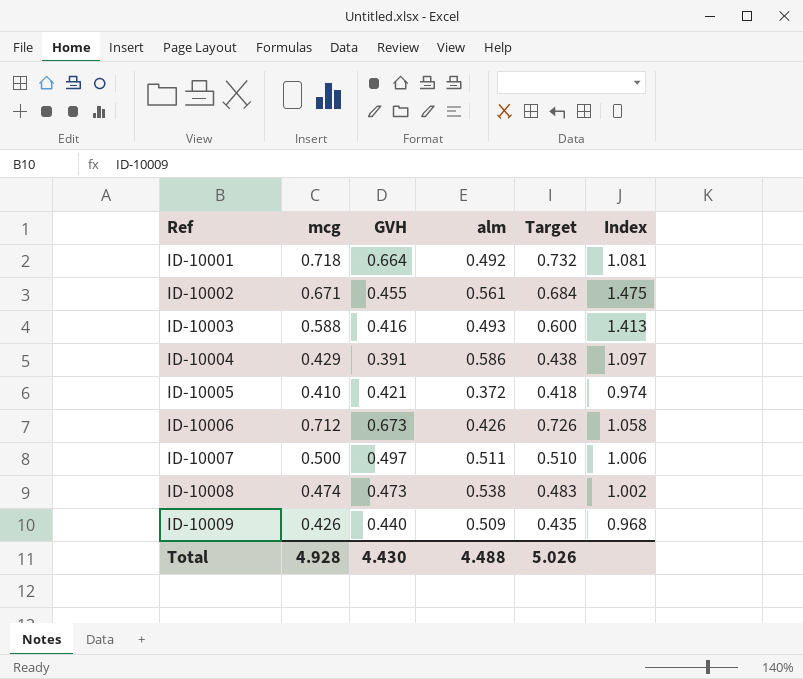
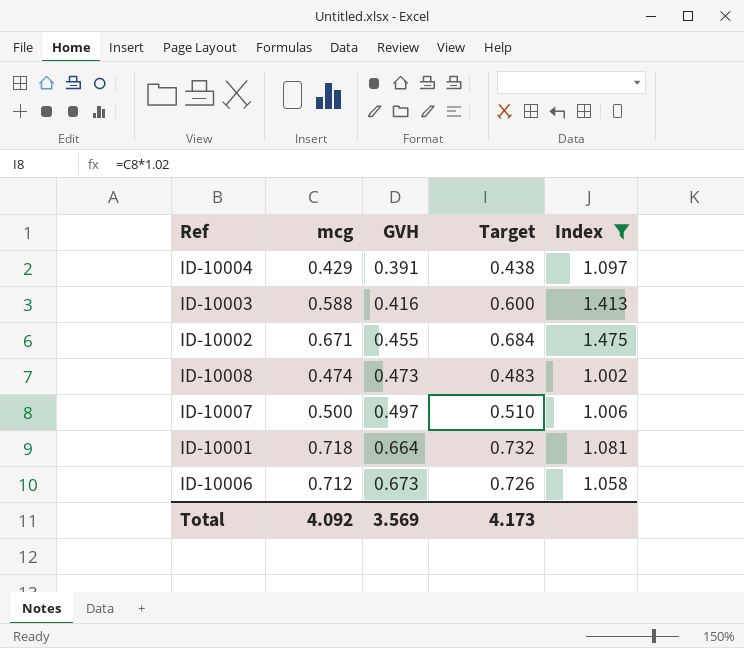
filter: none -> Index >= 1.002
row order: Ref ascending -> GVH ascending
column alm | position: 4 -> none
Total | mcg: 4.928 -> 4.092
Total | GVH: 4.430 -> 3.569
Total | Target: 5.026 -> 4.173

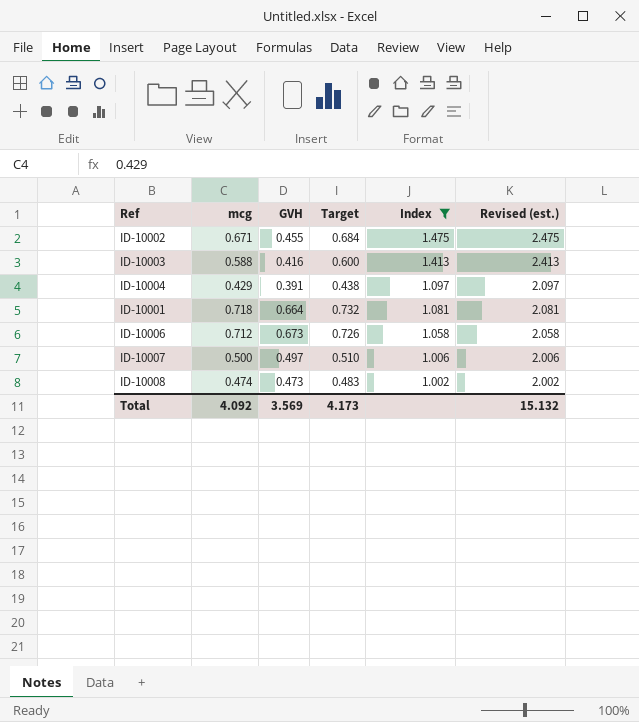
row order: GVH ascending -> Index descending
column Revised (est.) | formula: none -> [Index] + 1

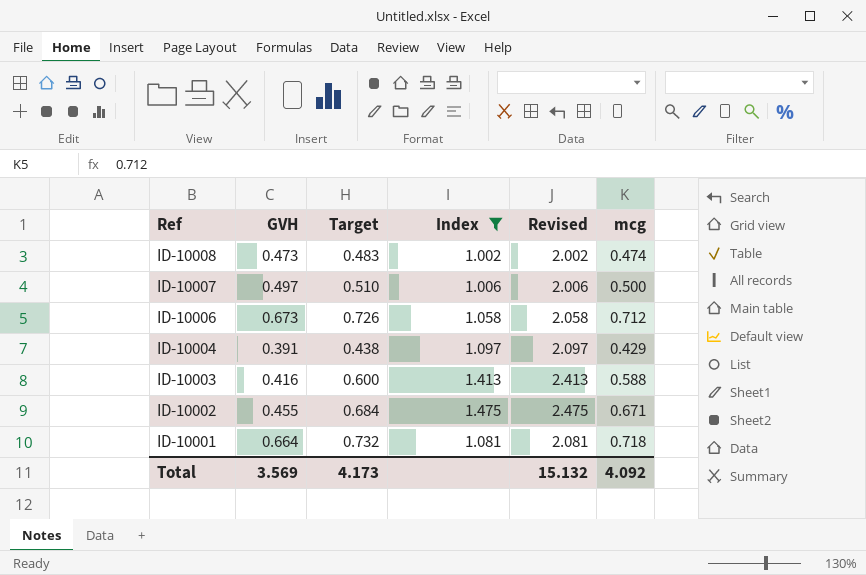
row order: Index descending -> Ref descending
column name: Revised (est.) -> Revised
column mcg | position: 2 -> 6

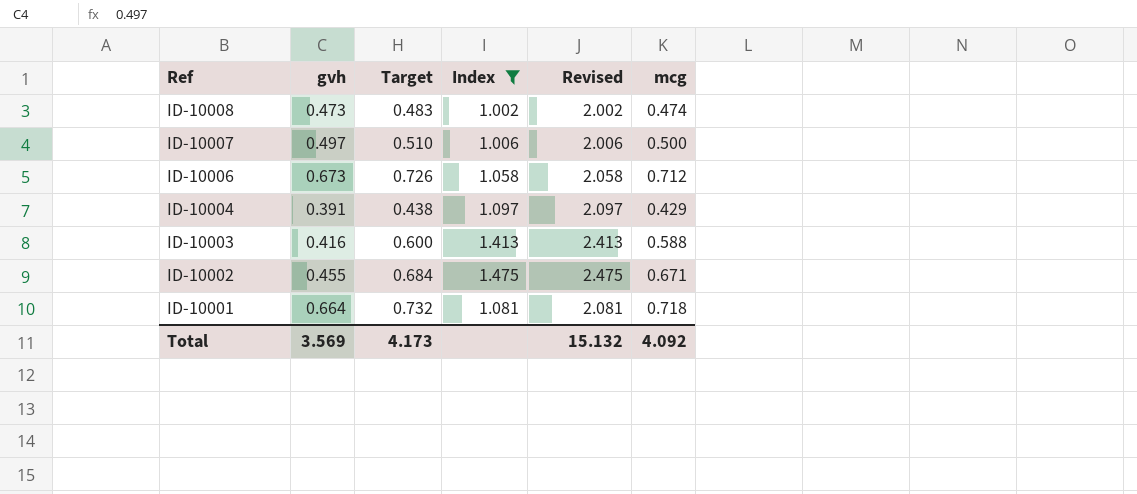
column name: GVH -> gvh

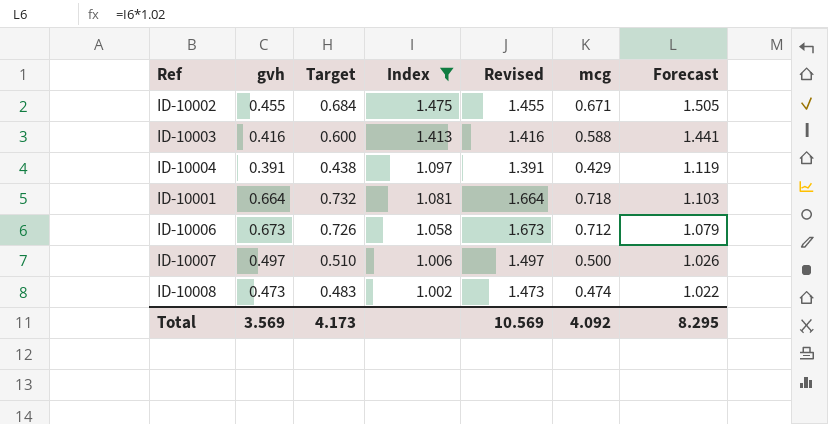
row order: Ref descending -> Index descending
column Revised | formula: [Index] + 1 -> [gvh] + 1
column Forecast | formula: none -> [Index] * 1.02
Total | Revised: 15.132 -> 10.569

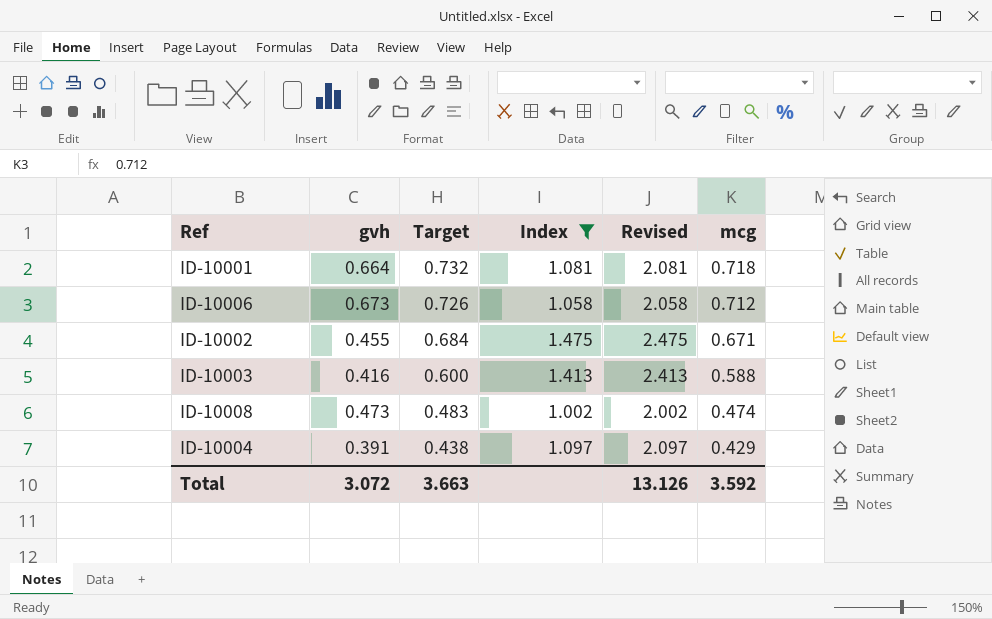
row order: Index descending -> Target descending
column Forecast | formula: [Index] * 1.02 -> none
column Revised | formula: [gvh] + 1 -> [Index] + 1
row ID-10007: 0.497 | 0.510 | 1.006 | 1.497 | 0.500 | 1.026 -> none
Total | gvh: 3.569 -> 3.072
Total | Target: 4.173 -> 3.663
Total | Revised: 10.569 -> 13.126
Total | mcg: 4.092 -> 3.592

